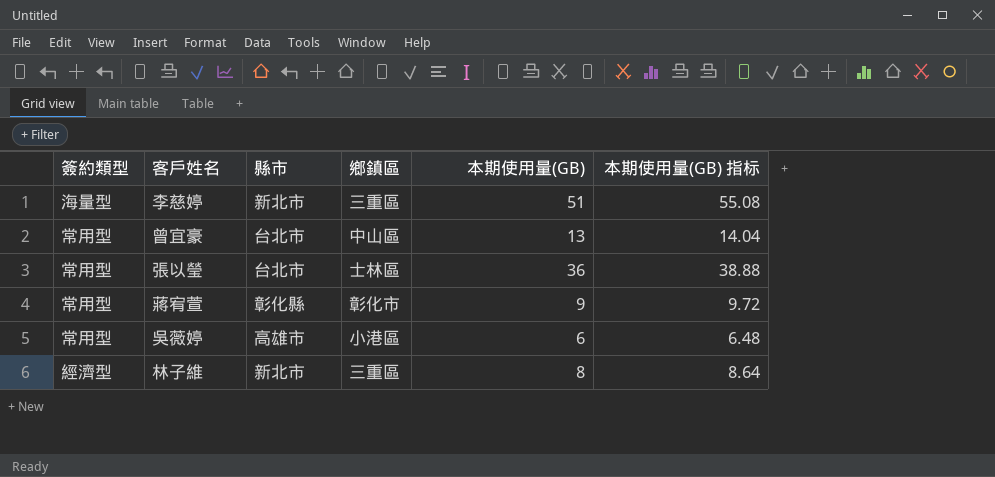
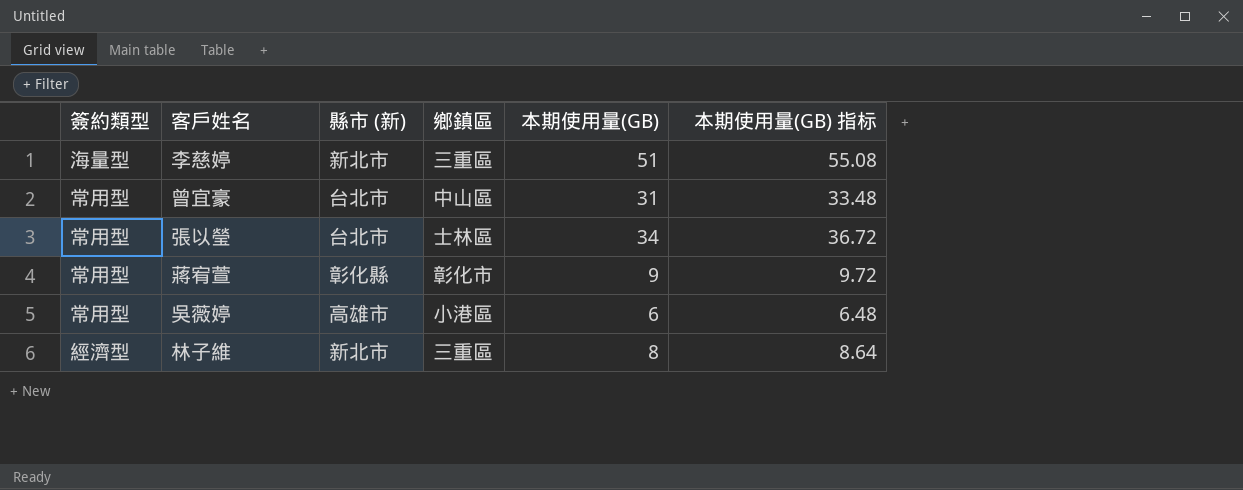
column name: 縣市 -> 縣市 (新)
曾宜豪 | 本期使用量(GB): 13 -> 31
曾宜豪 | 本期使用量(GB) 指标: 14.04 -> 33.48
張以瑩 | 本期使用量(GB): 36 -> 34
張以瑩 | 本期使用量(GB) 指标: 38.88 -> 36.72

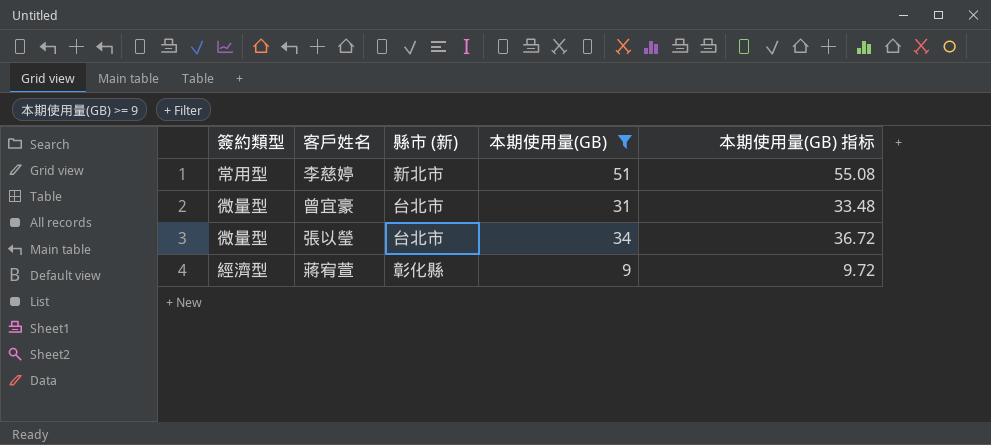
filter: none -> 本期使用量(GB) >= 9
column 鄉鎮區 | position: 4 -> none
李慈婷 | 簽約類型: 海量型 -> 常用型
曾宜豪 | 簽約類型: 常用型 -> 微量型
張以瑩 | 簽約類型: 常用型 -> 微量型
蔣宥萱 | 簽約類型: 常用型 -> 經濟型

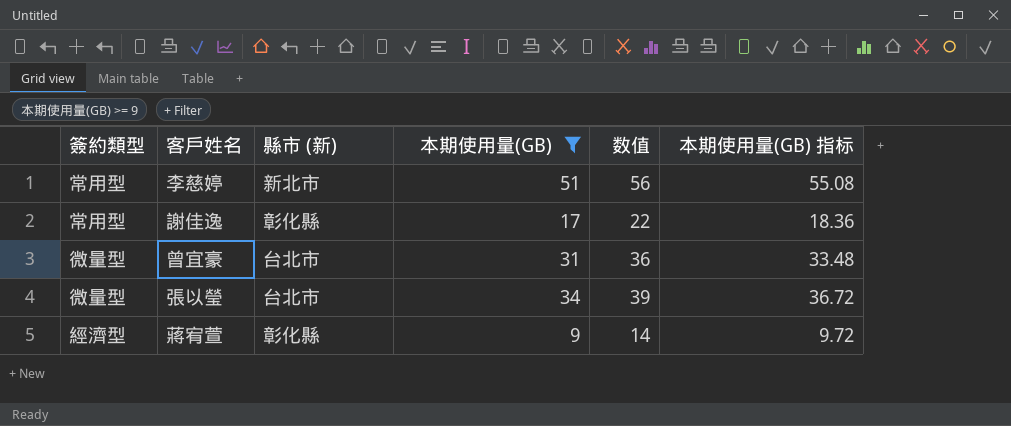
column 数值 | formula: none -> [本期使用量(GB)] + 5
row 謝佳逸: none -> 常用型 | 彰化縣 | 17 | 22 | 18.36

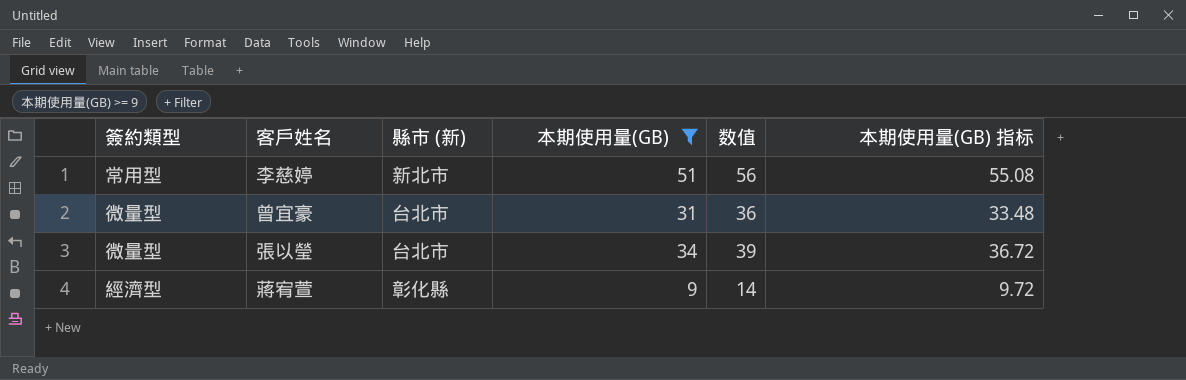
row 謝佳逸: 常用型 | 彰化縣 | 17 | 22 | 18.36 -> none

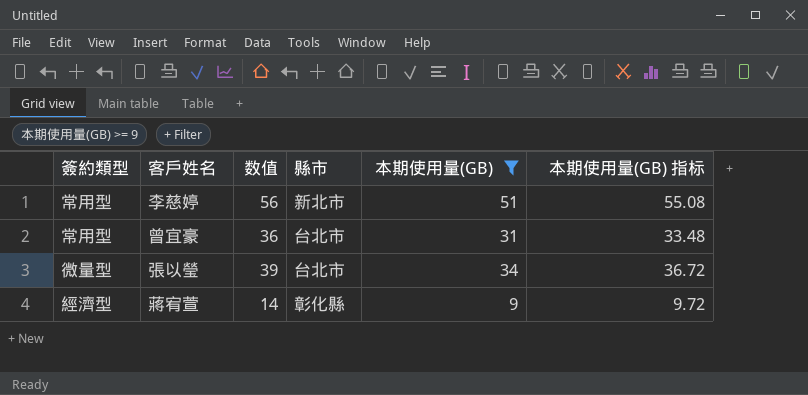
column 数值 | position: 5 -> 3
column name: 縣市 (新) -> 縣市
曾宜豪 | 簽約類型: 微量型 -> 常用型

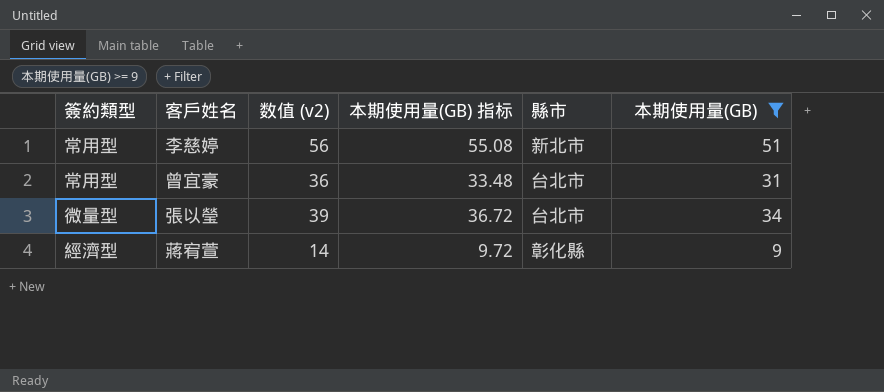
column name: 数值 -> 数值 (v2)
column 本期使用量(GB) 指标 | position: 6 -> 4

